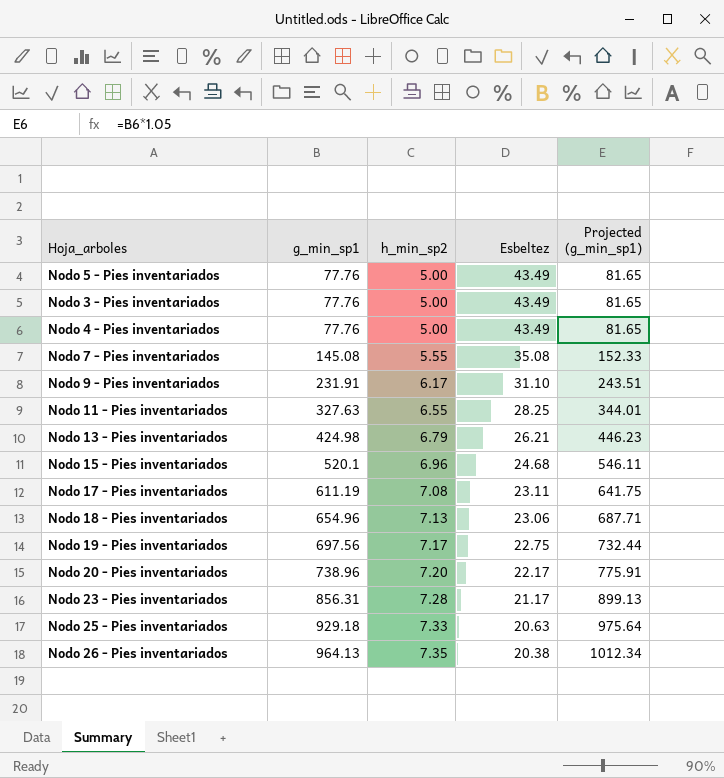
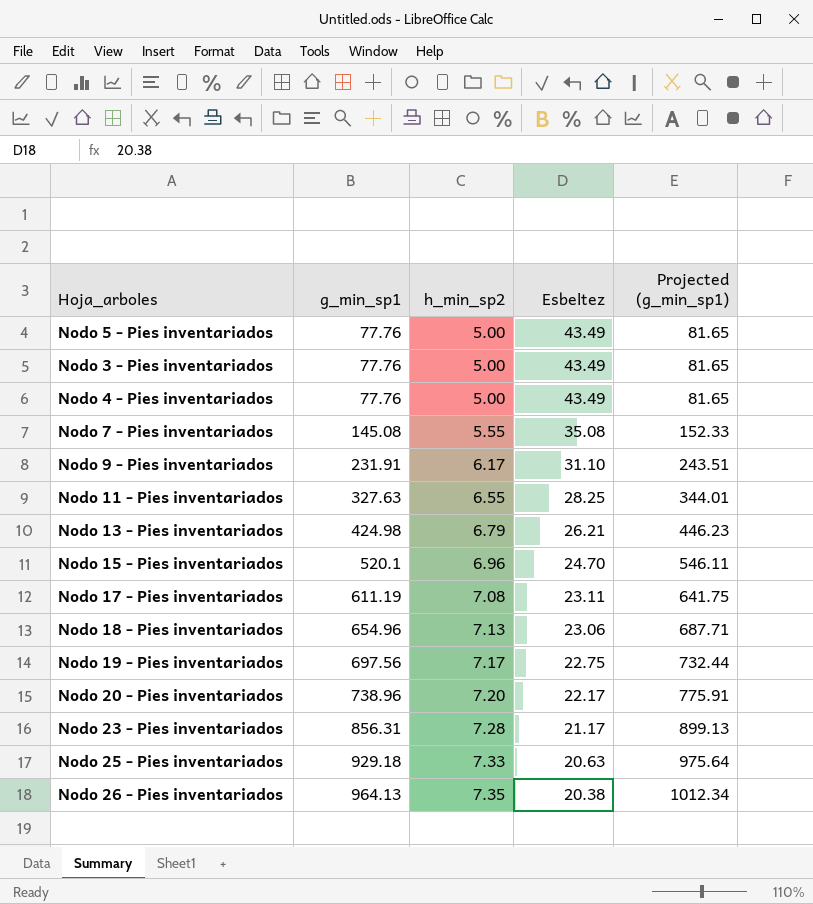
Nodo 15 - Pies inventariados | Esbeltez: 24.68 -> 24.70

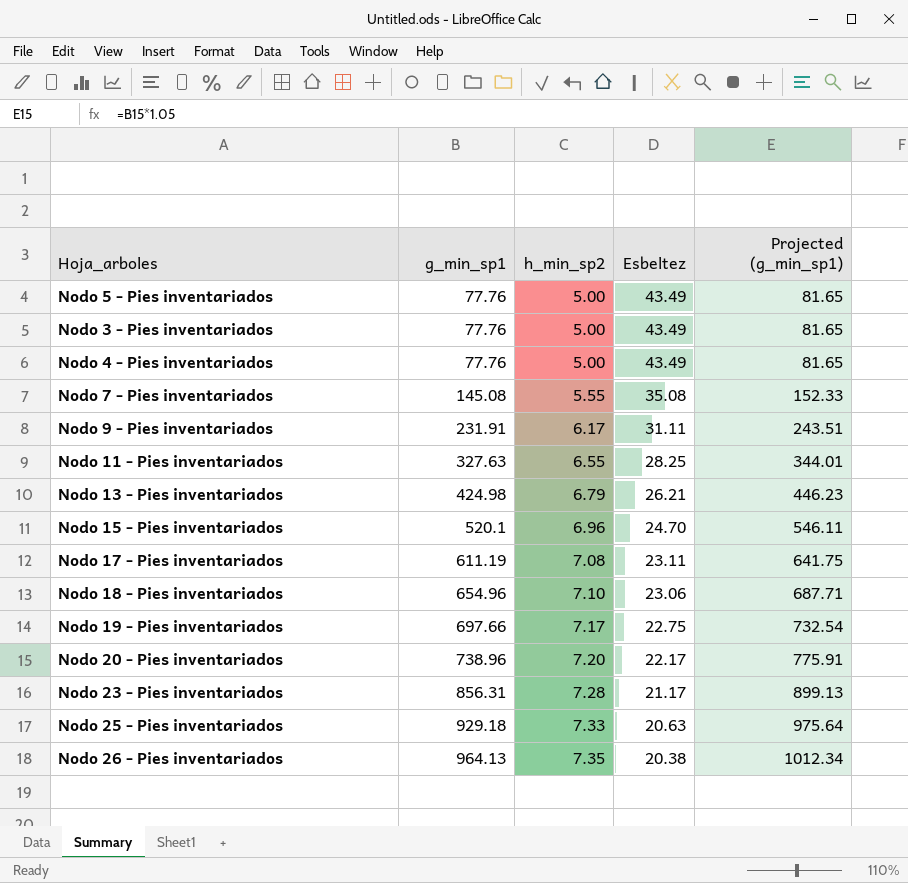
Nodo 9 - Pies inventariados | Esbeltez: 31.10 -> 31.11
Nodo 18 - Pies inventariados | h_min_sp2: 7.13 -> 7.10
Nodo 19 - Pies inventariados | g_min_sp1: 697.56 -> 697.66
Nodo 19 - Pies inventariados | Projected (g_min_sp1): 732.44 -> 732.54

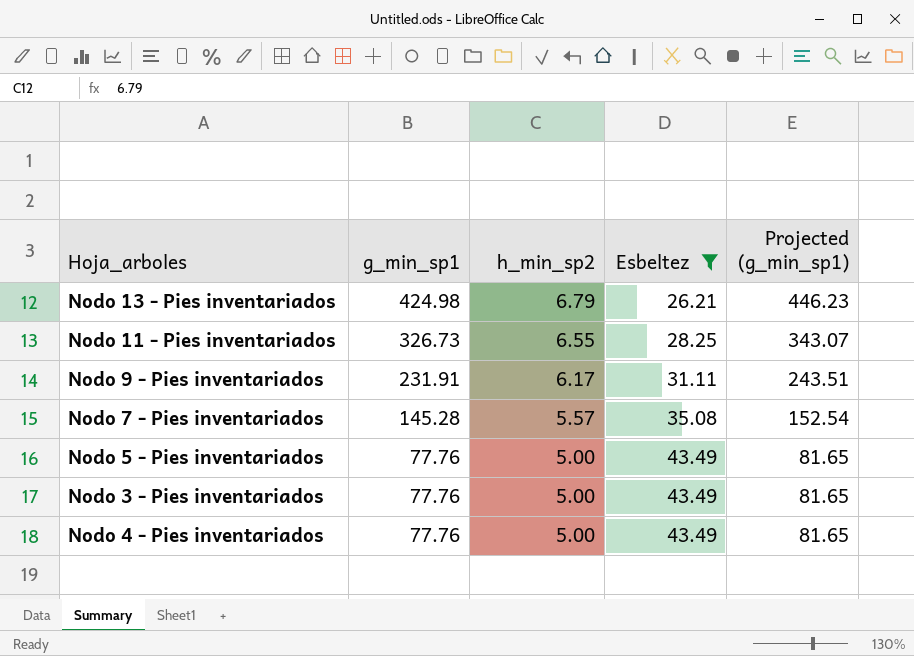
filter: none -> Esbeltez >= 26.21
row order: g_min_sp1 ascending -> g_min_sp1 descending
Nodo 11 - Pies inventariados | g_min_sp1: 327.63 -> 326.73
Nodo 11 - Pies inventariados | Projected (g_min_sp1): 344.01 -> 343.07
Nodo 7 - Pies inventariados | g_min_sp1: 145.08 -> 145.28
Nodo 7 - Pies inventariados | h_min_sp2: 5.55 -> 5.57
Nodo 7 - Pies inventariados | Projected (g_min_sp1): 152.33 -> 152.54

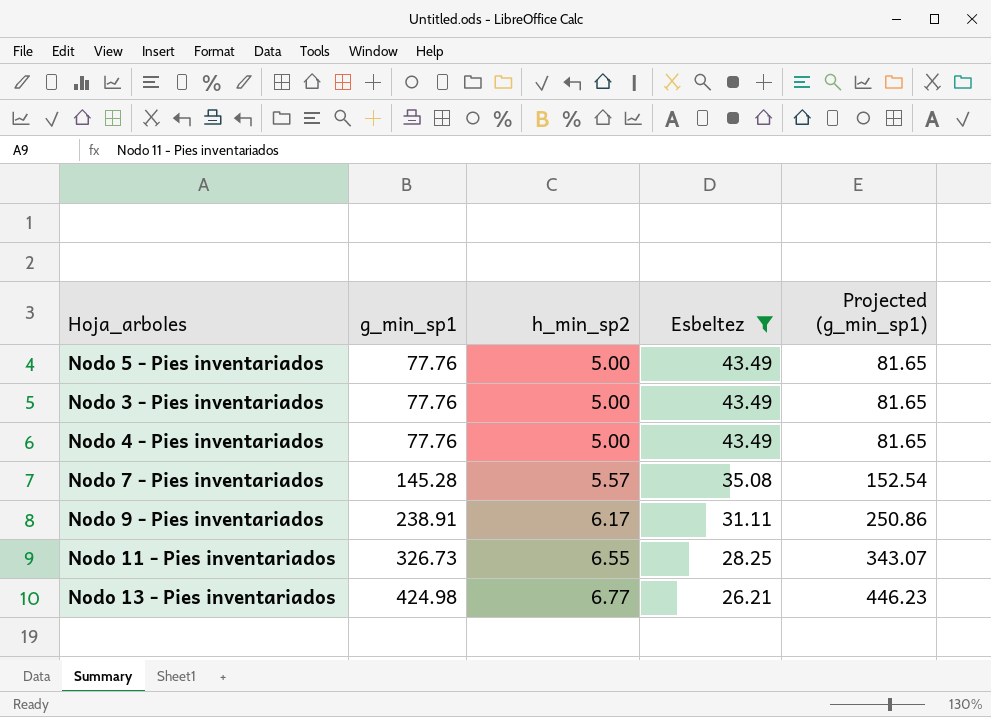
row order: g_min_sp1 descending -> g_min_sp1 ascending
Nodo 9 - Pies inventariados | g_min_sp1: 231.91 -> 238.91
Nodo 9 - Pies inventariados | Projected (g_min_sp1): 243.51 -> 250.86
Nodo 13 - Pies inventariados | h_min_sp2: 6.79 -> 6.77

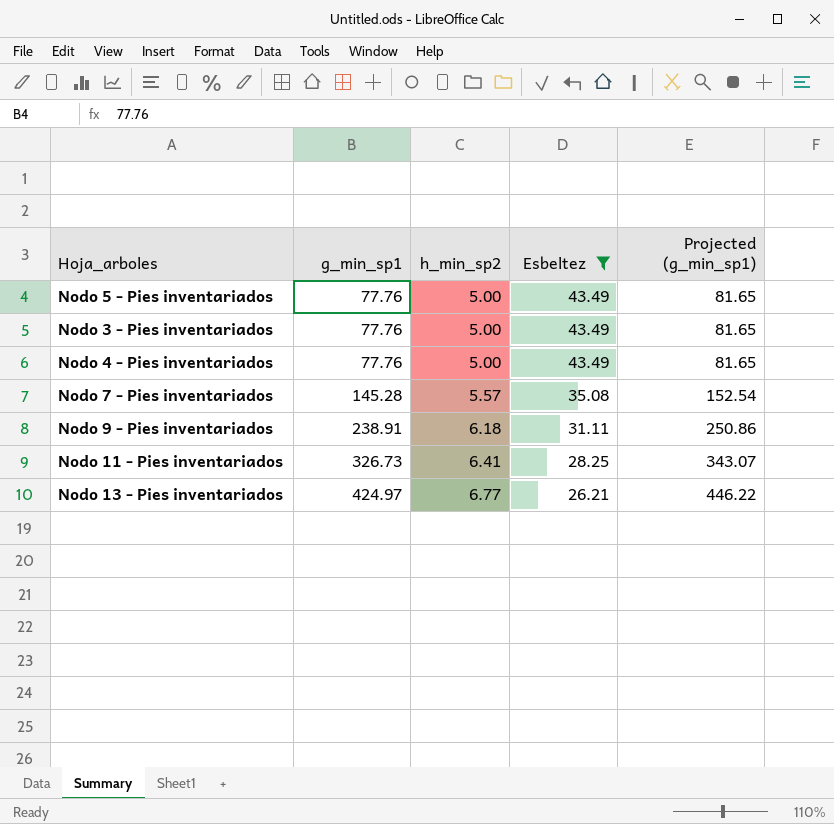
Nodo 9 - Pies inventariados | h_min_sp2: 6.17 -> 6.18
Nodo 11 - Pies inventariados | h_min_sp2: 6.55 -> 6.41
Nodo 13 - Pies inventariados | g_min_sp1: 424.98 -> 424.97
Nodo 13 - Pies inventariados | Projected (g_min_sp1): 446.23 -> 446.22

